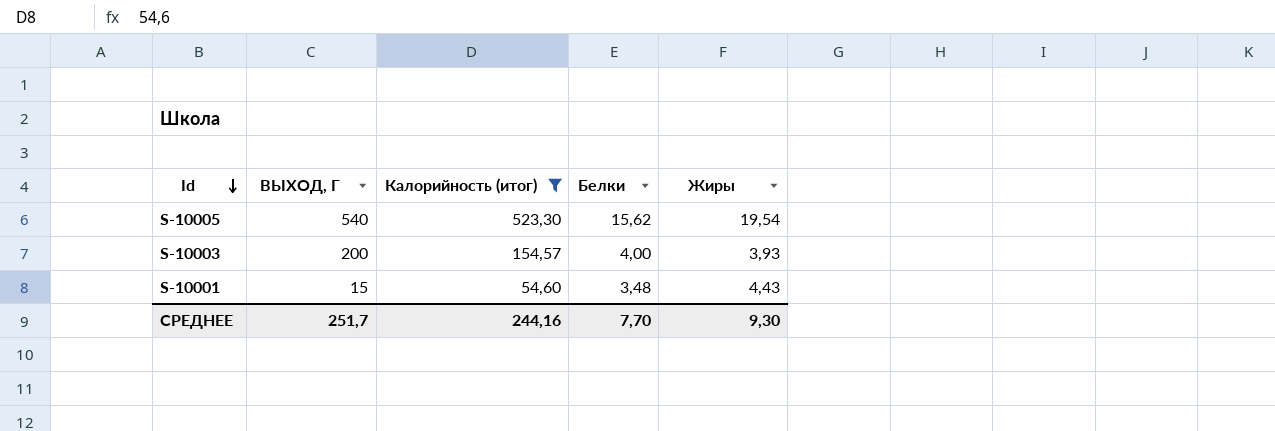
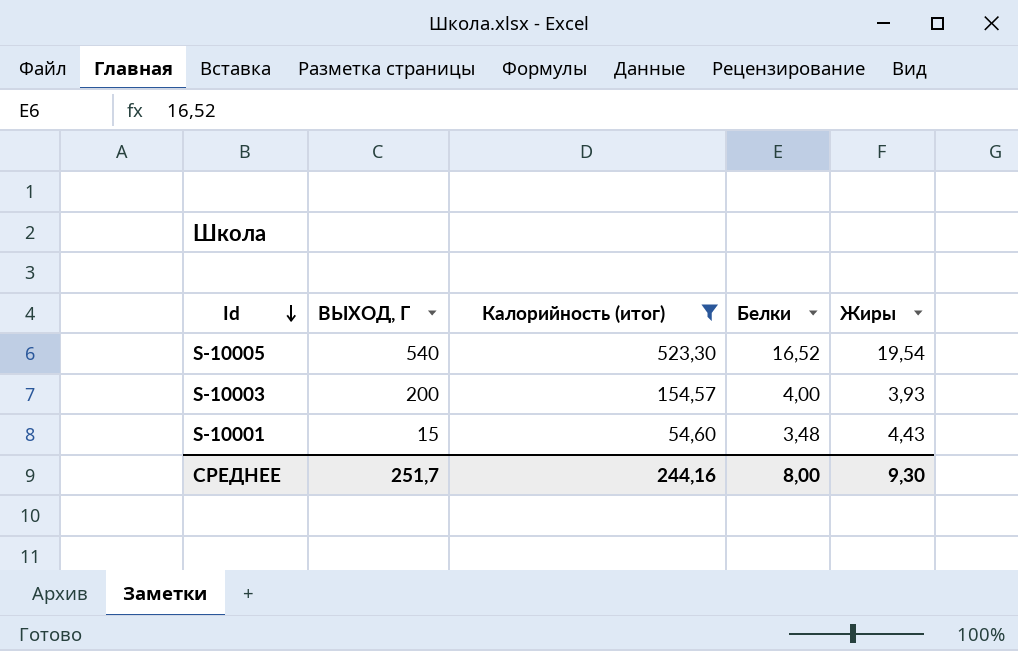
S-10005 | Белки: 15,62 -> 16,52
СРЕДНЕЕ | Белки: 7,70 -> 8,00

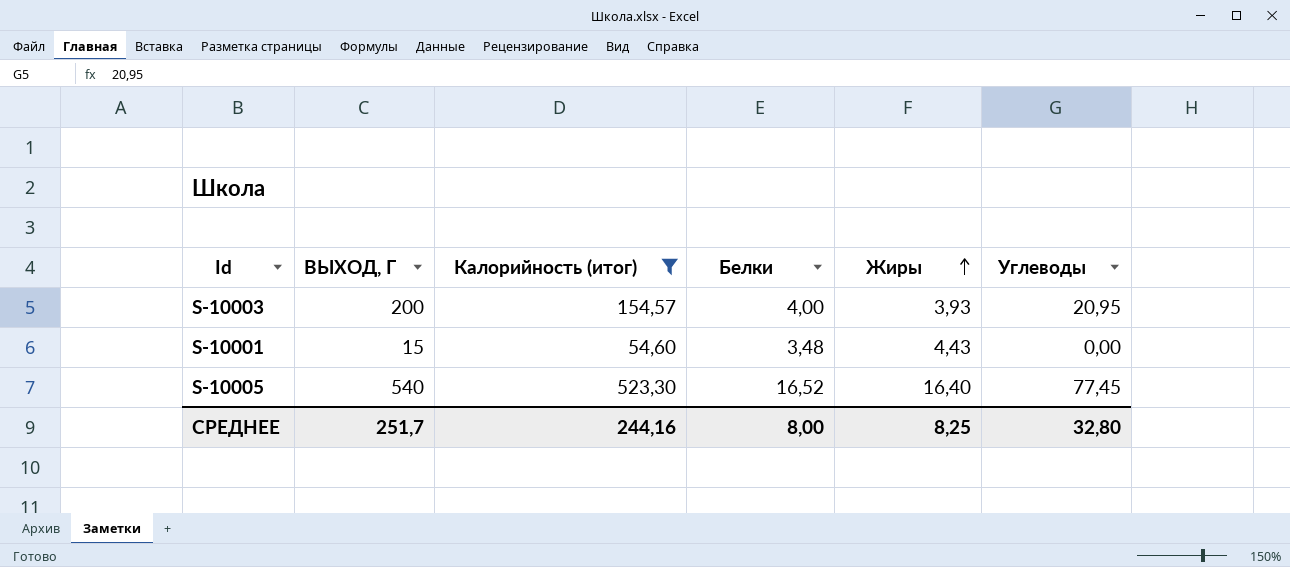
row order: Id descending -> Жиры ascending
column Углеводы | position: none -> 6
S-10005 | Жиры: 19,54 -> 16,40
СРЕДНЕЕ | Жиры: 9,30 -> 8,25

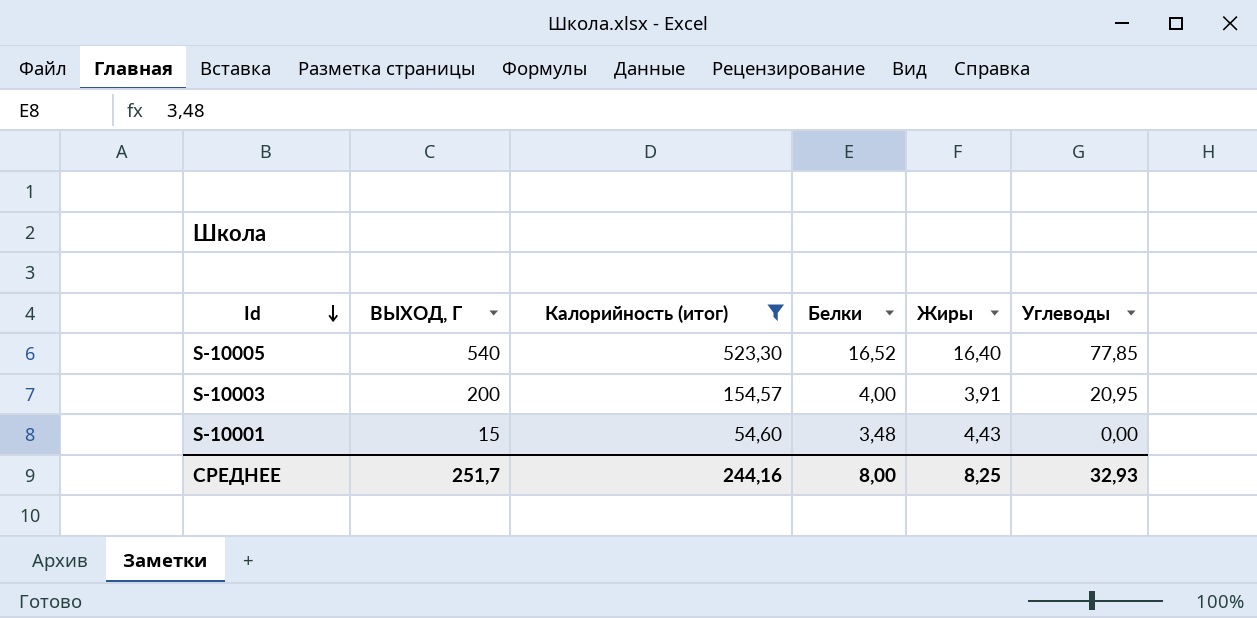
row order: Жиры ascending -> Id descending
S-10005 | Углеводы: 77,45 -> 77,85
S-10003 | Жиры: 3,93 -> 3,91
СРЕДНЕЕ | Углеводы: 32,80 -> 32,93

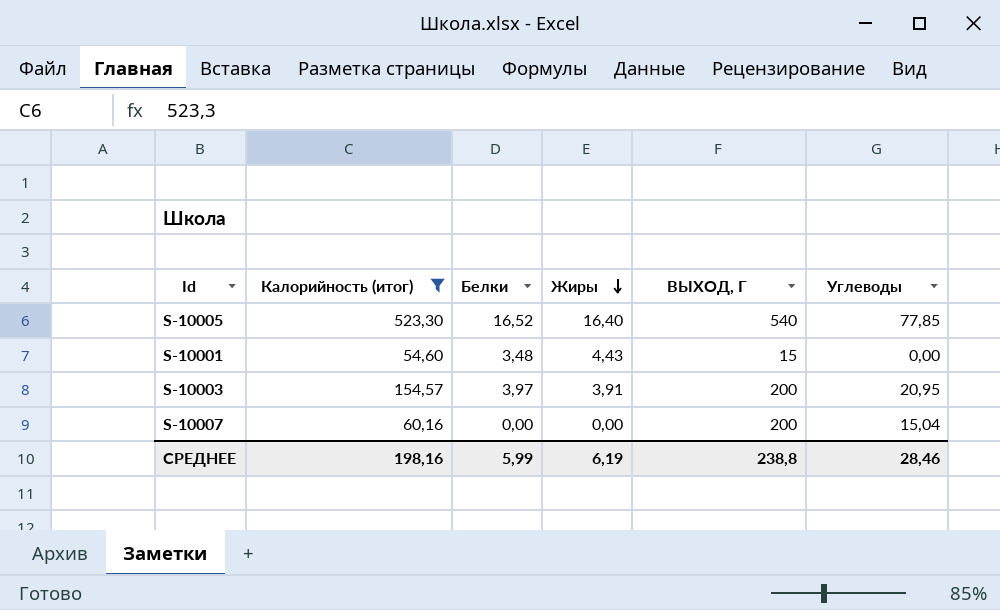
row order: Id descending -> Жиры descending
column ВЫХОД, Г | position: 2 -> 5
S-10003 | Белки: 4,00 -> 3,97
row S-10007: none -> 60,16 | 0,00 | 0,00 | 200 | 15,04
СРЕДНЕЕ | Калорийность (итог): 244,16 -> 198,16
СРЕДНЕЕ | Белки: 8,00 -> 5,99
СРЕДНЕЕ | Жиры: 8,25 -> 6,19
СРЕДНЕЕ | ВЫХОД, Г: 251,7 -> 238,8
СРЕДНЕЕ | Углеводы: 32,93 -> 28,46

